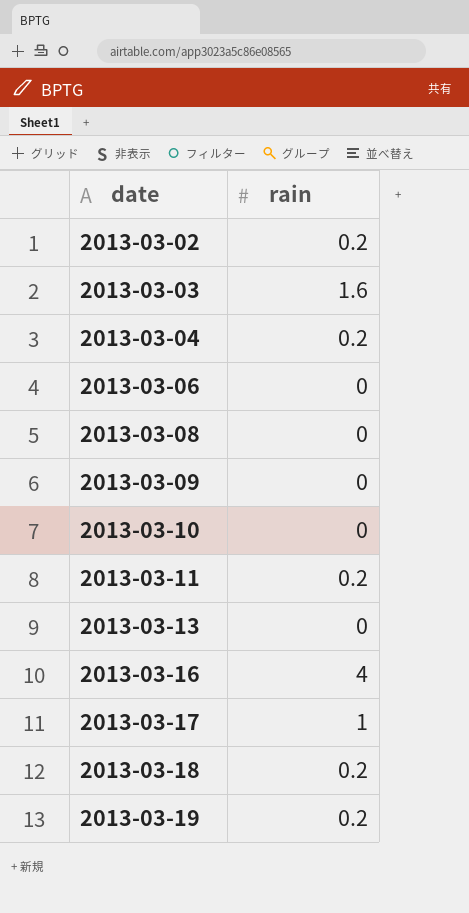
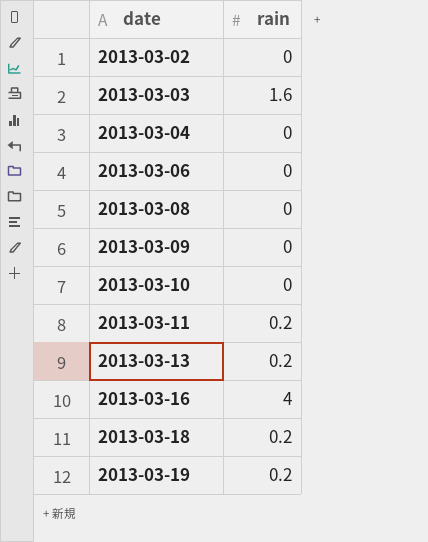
row 2013-03-17: 1 -> none
2013-03-02 | rain: 0.2 -> 0
2013-03-04 | rain: 0.2 -> 0
2013-03-13 | rain: 0 -> 0.2

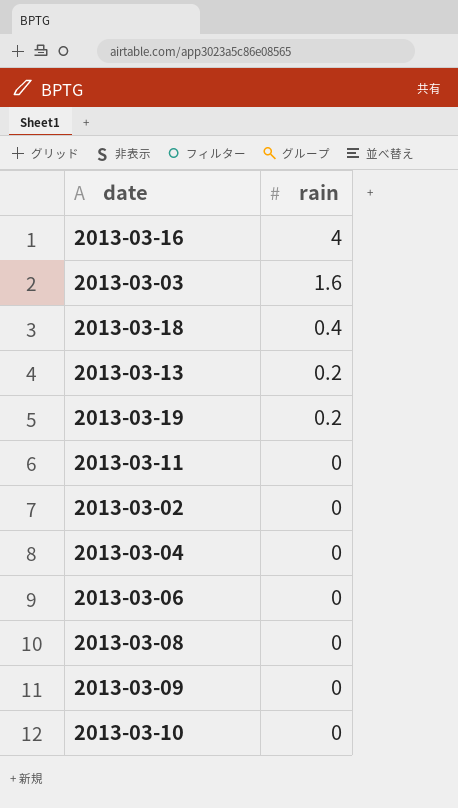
row order: date ascending -> rain descending
2013-03-18 | rain: 0.2 -> 0.4
2013-03-11 | rain: 0.2 -> 0

